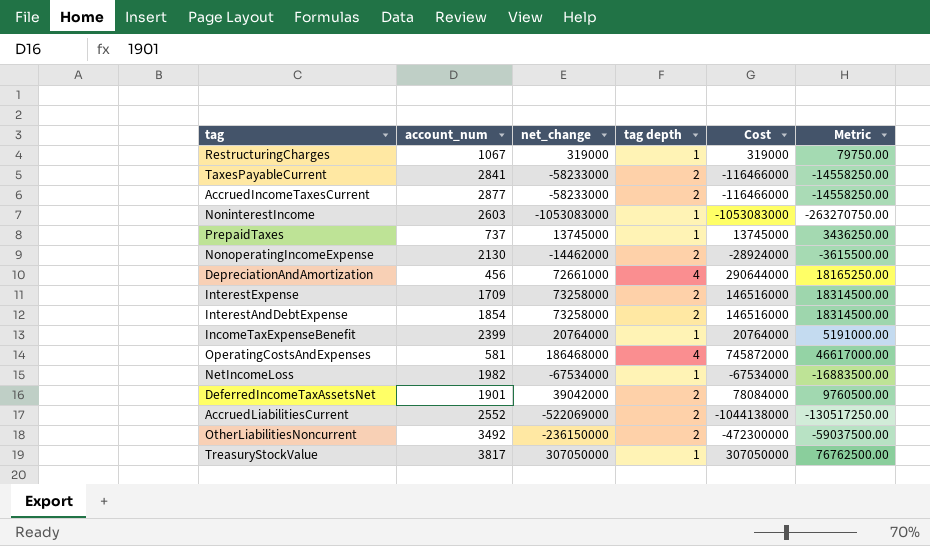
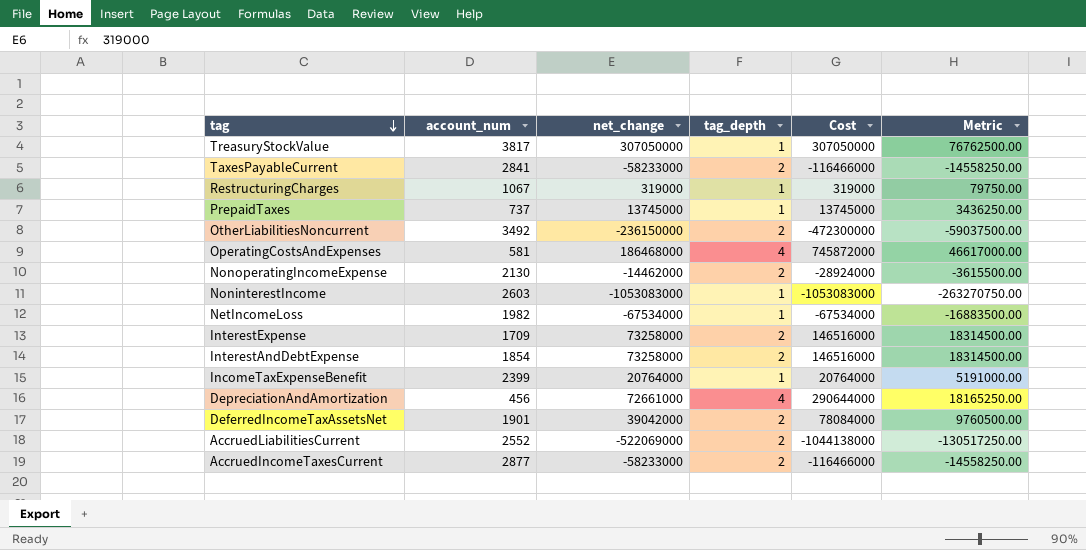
row order: none -> tag descending
column name: tag depth -> tag_depth

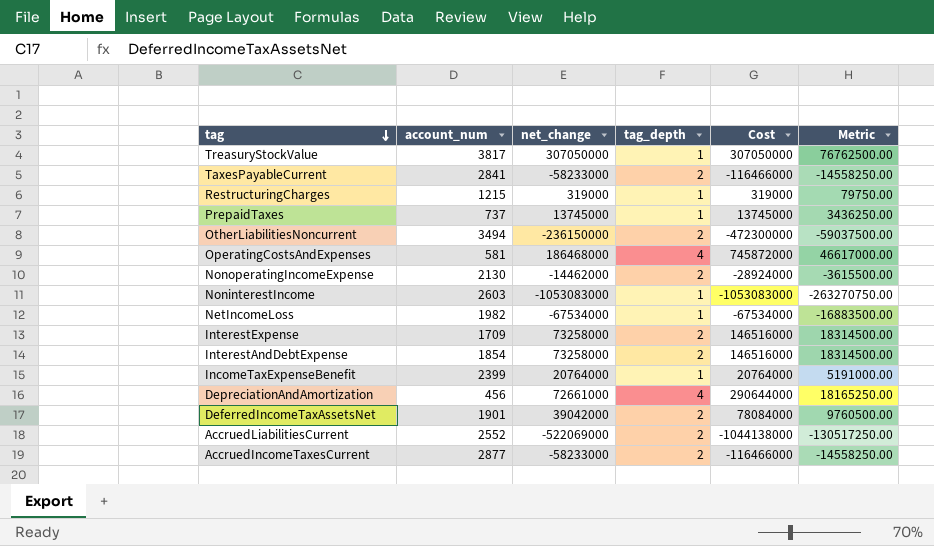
RestructuringCharges | account_num: 1067 -> 1215
OtherLiabilitiesNoncurrent | account_num: 3492 -> 3494

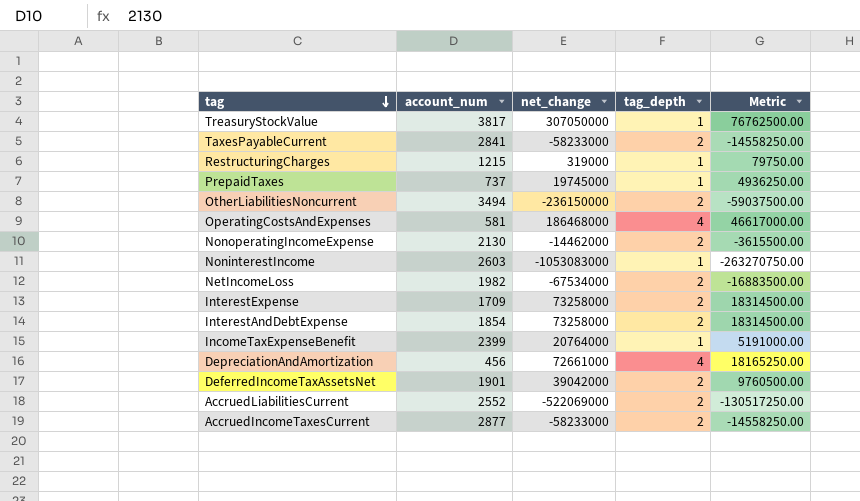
column Cost | formula: [net_change] * [tag_depth] -> none
PrepaidTaxes | net_change: 13745000 -> 19745000
PrepaidTaxes | Metric: 3436250.00 -> 4936250.00
NetIncomeLoss | tag_depth: 1 -> 2

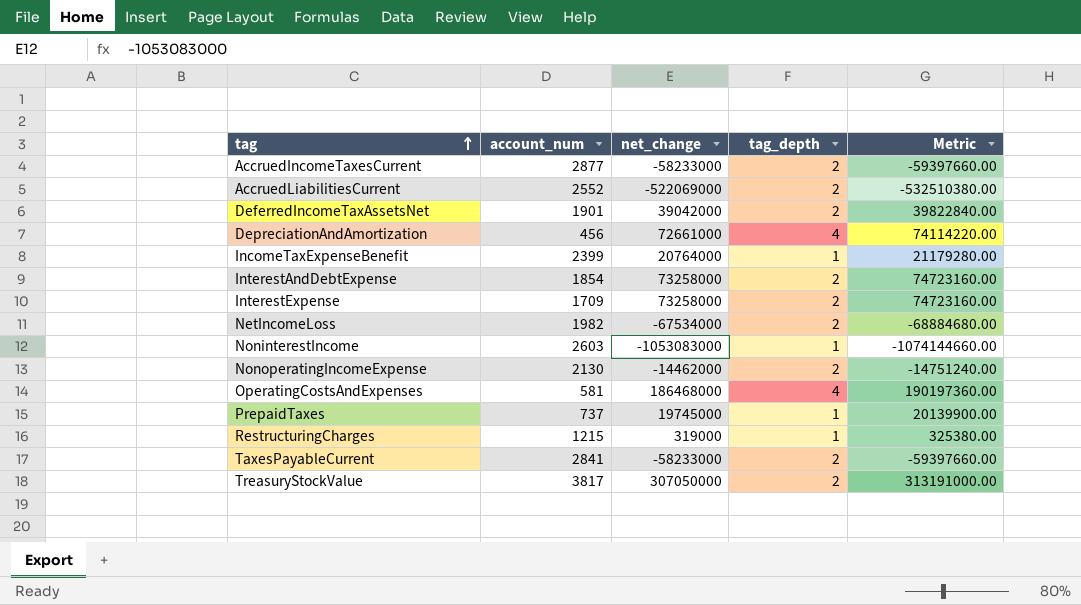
row order: tag descending -> tag ascending
column Metric | formula: [net_change] * 0.25 -> [net_change] * 1.02
row OtherLiabilitiesNoncurrent: 3494 | -236150000 | 2 | -59037500.00 -> none
TreasuryStockValue | tag_depth: 1 -> 2

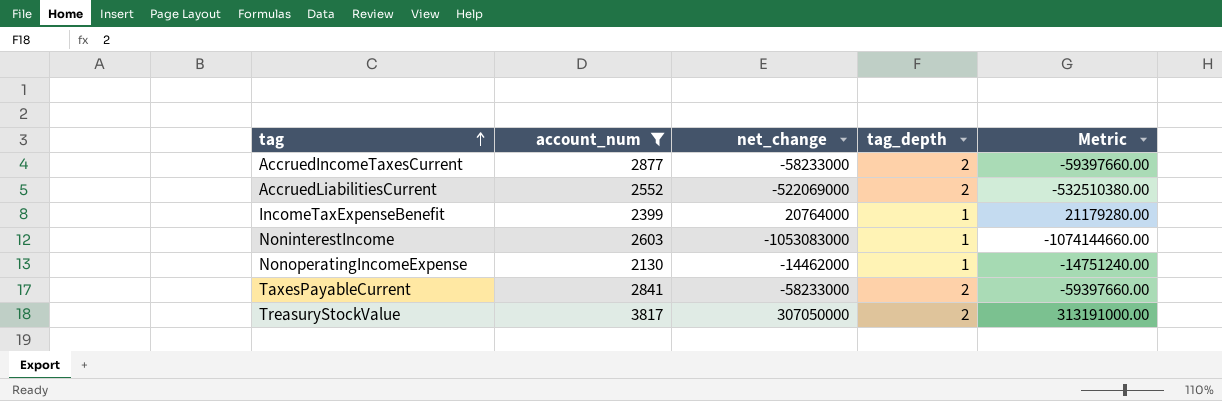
filter: none -> account_num >= 2130
NonoperatingIncomeExpense | tag_depth: 2 -> 1

